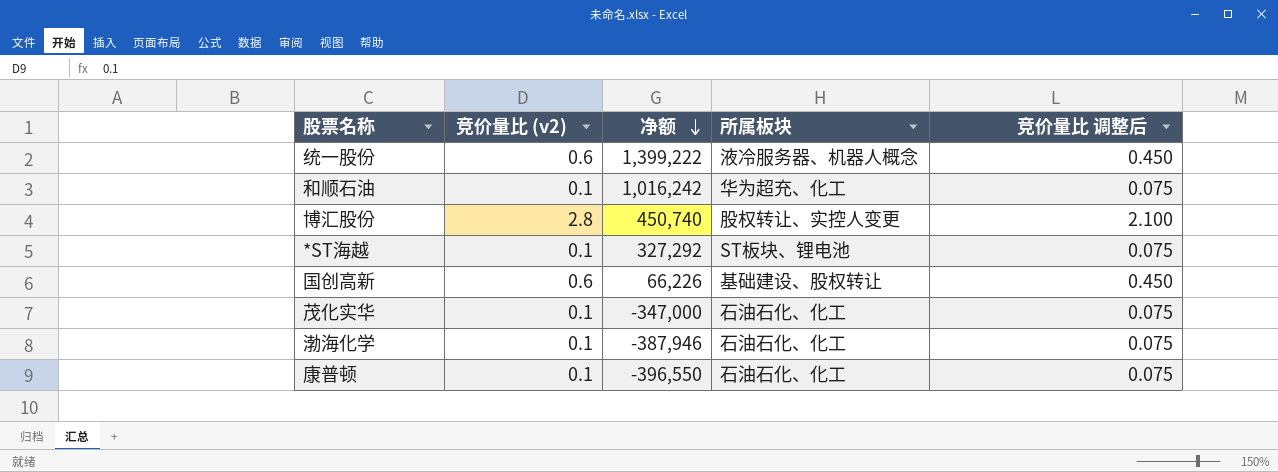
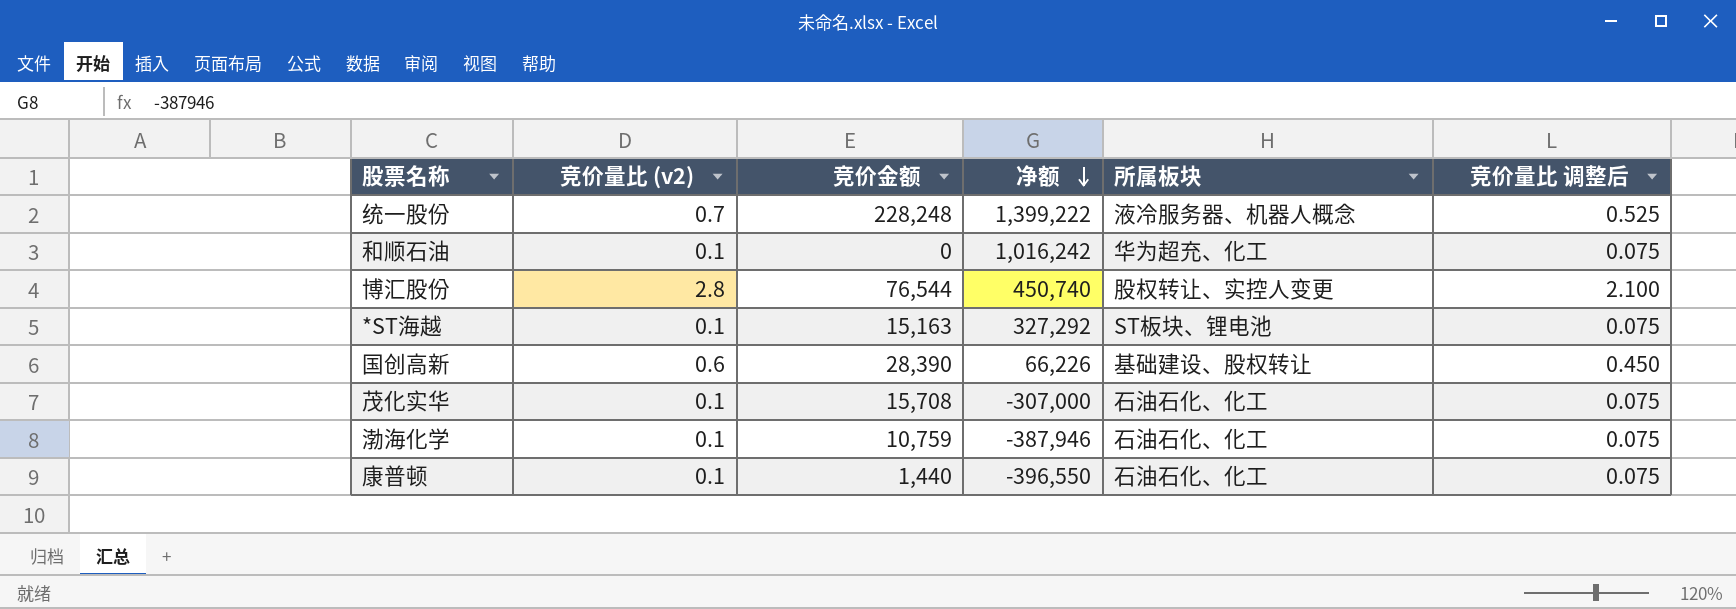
column 竞价金额 | position: none -> 3
统一股份 | 竞价量比 (v2): 0.6 -> 0.7
统一股份 | 竞价量比 调整后: 0.450 -> 0.525
茂化实华 | 净额: -347,000 -> -307,000

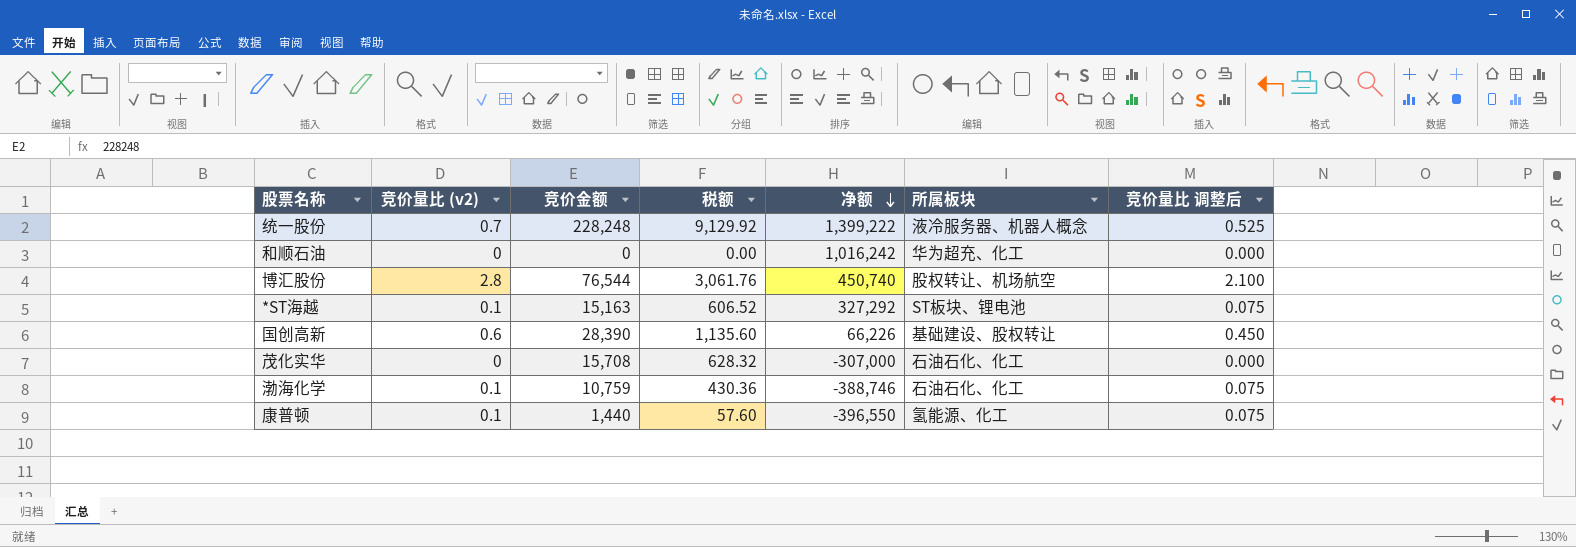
column 税额 | formula: none -> [竞价金额] * 0.04
和顺石油 | 竞价量比 (v2): 0.1 -> 0
和顺石油 | 竞价量比 调整后: 0.075 -> 0.000
博汇股份 | 所属板块: 股权转让、实控人变更 -> 股权转让、机场航空
茂化实华 | 竞价量比 (v2): 0.1 -> 0
茂化实华 | 竞价量比 调整后: 0.075 -> 0.000
渤海化学 | 净额: -387,946 -> -388,746
康普顿 | 所属板块: 石油石化、化工 -> 氢能源、化工

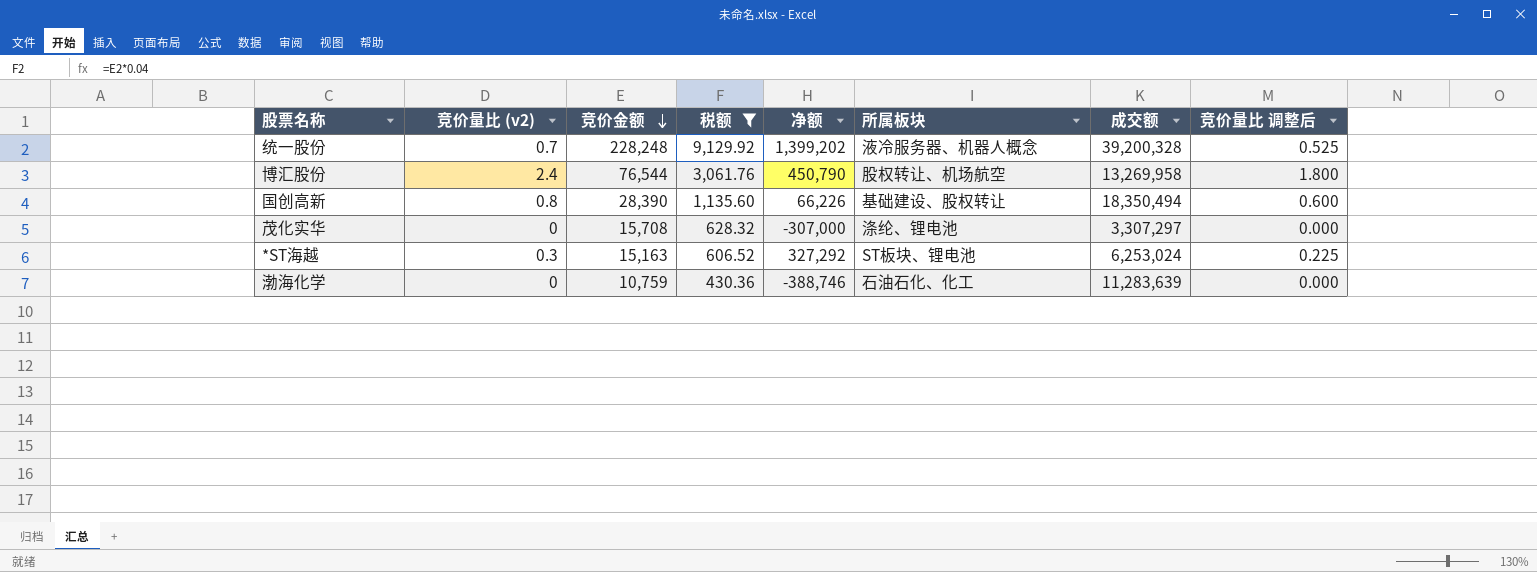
filter: none -> 税额 >= 430.36
row order: 净额 descending -> 竞价金额 descending
column 成交额 | position: none -> 7
统一股份 | 净额: 1,399,222 -> 1,399,202
博汇股份 | 竞价量比 (v2): 2.8 -> 2.4
博汇股份 | 净额: 450,740 -> 450,790
博汇股份 | 竞价量比 调整后: 2.100 -> 1.800
国创高新 | 竞价量比 (v2): 0.6 -> 0.8
国创高新 | 竞价量比 调整后: 0.450 -> 0.600
茂化实华 | 所属板块: 石油石化、化工 -> 涤纶、锂电池
*ST海越 | 竞价量比 (v2): 0.1 -> 0.3
*ST海越 | 竞价量比 调整后: 0.075 -> 0.225
渤海化学 | 竞价量比 (v2): 0.1 -> 0
渤海化学 | 竞价量比 调整后: 0.075 -> 0.000

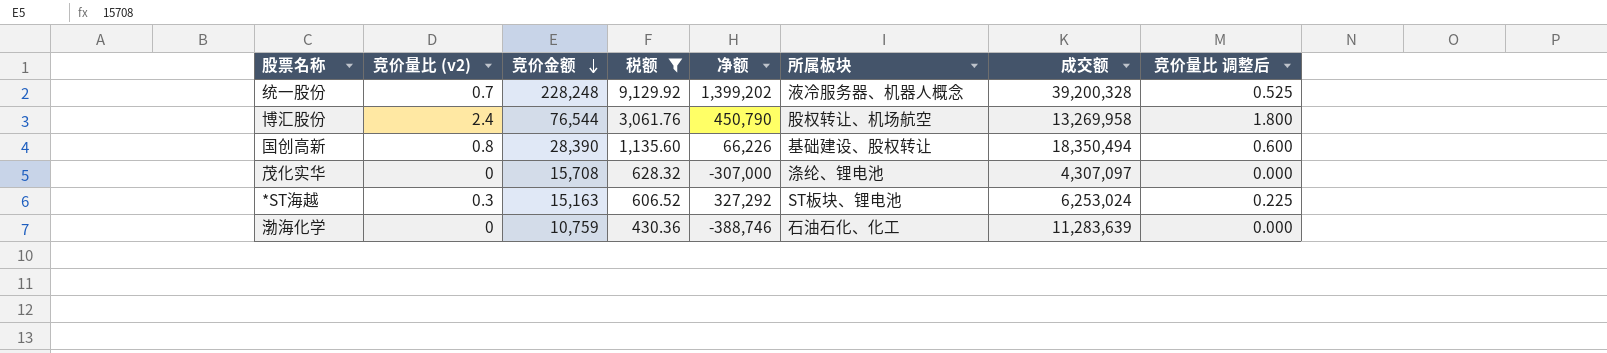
茂化实华 | 成交额: 3,307,297 -> 4,307,097

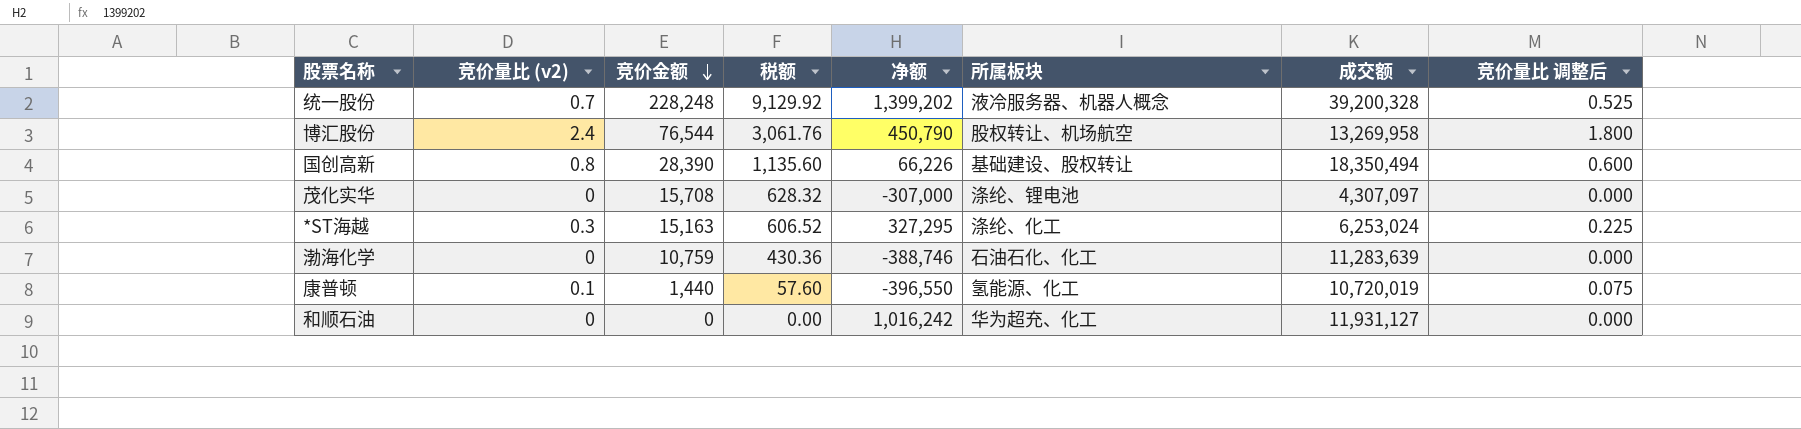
filter: 税额 >= 430.36 -> none
*ST海越 | 净额: 327,292 -> 327,295
*ST海越 | 所属板块: ST板块、锂电池 -> 涤纶、化工

